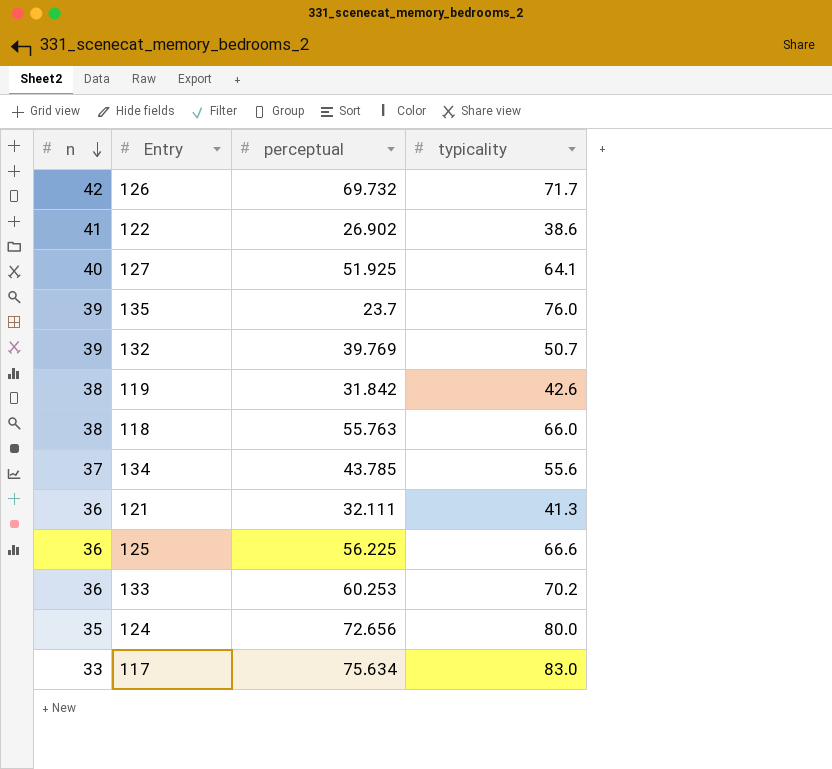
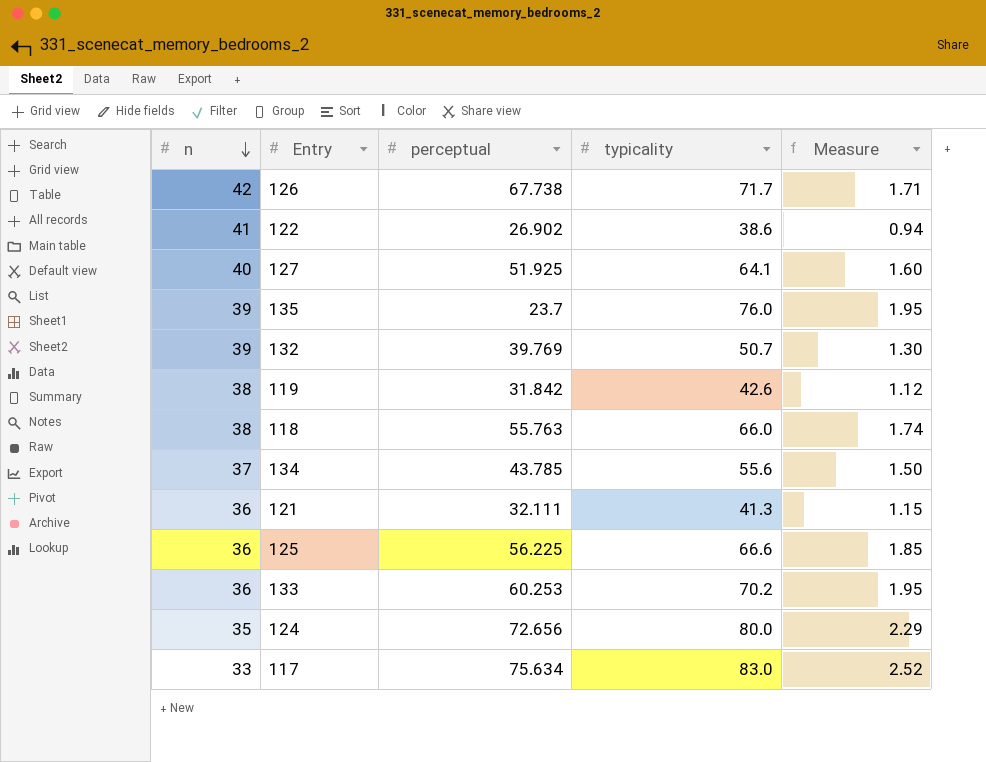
column Measure | formula: none -> [typicality] / [n]
126 | perceptual: 69.732 -> 67.738

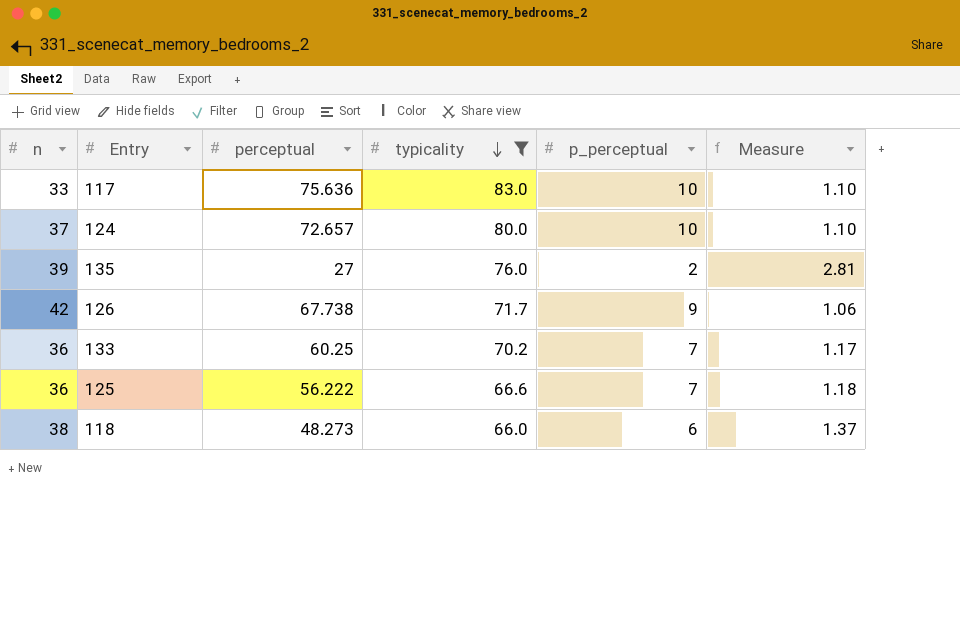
filter: none -> typicality >= 66.0
row order: n descending -> typicality descending
column p_perceptual | position: none -> 5
column Measure | formula: [typicality] / [n] -> [typicality] / [perceptual]
117 | perceptual: 75.634 -> 75.636
124 | n: 35 -> 37
124 | perceptual: 72.656 -> 72.657
135 | perceptual: 23.7 -> 27
133 | perceptual: 60.253 -> 60.25
125 | perceptual: 56.225 -> 56.222
118 | perceptual: 55.763 -> 48.273

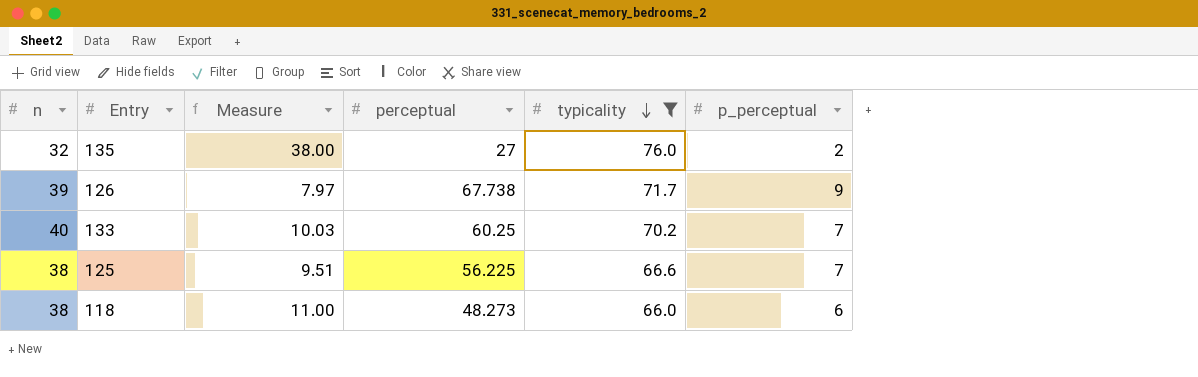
column Measure | formula: [typicality] / [perceptual] -> [typicality] / [p_perceptual]
column Measure | position: 6 -> 3
row 117: 33 | 75.636 | 83.0 | 10 | 1.10 -> none
row 124: 37 | 72.657 | 80.0 | 10 | 1.10 -> none
135 | n: 39 -> 32
126 | n: 42 -> 39
133 | n: 36 -> 40
125 | n: 36 -> 38
125 | perceptual: 56.222 -> 56.225

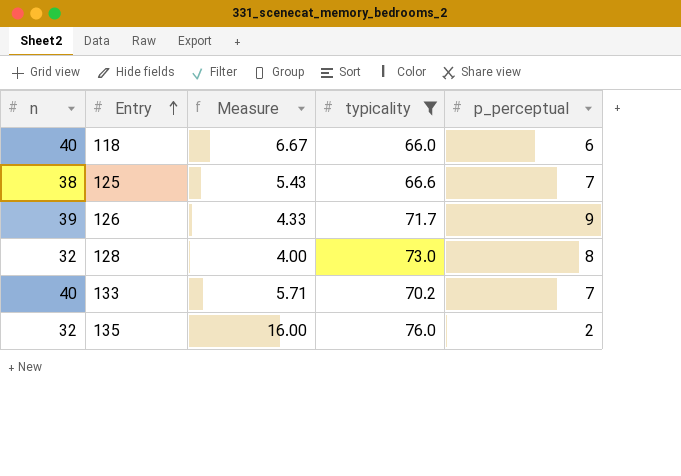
row order: typicality descending -> Entry ascending
column perceptual | position: 4 -> none
column Measure | formula: [typicality] / [p_perceptual] -> [n] / [p_perceptual]
118 | n: 38 -> 40
row 128: none -> 32 | 4.00 | 73.0 | 8

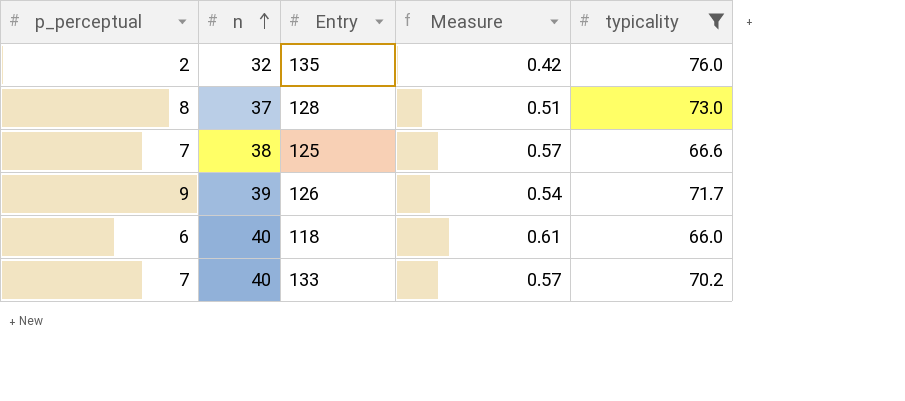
row order: Entry ascending -> n ascending
column p_perceptual | position: 5 -> 1
column Measure | formula: [n] / [p_perceptual] -> [n] / [typicality]
128 | n: 32 -> 37

